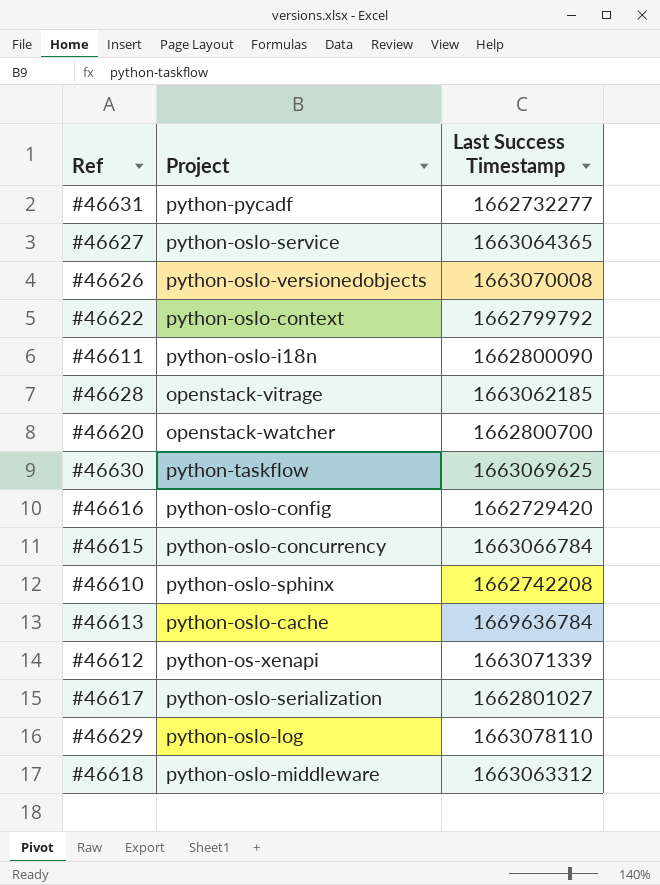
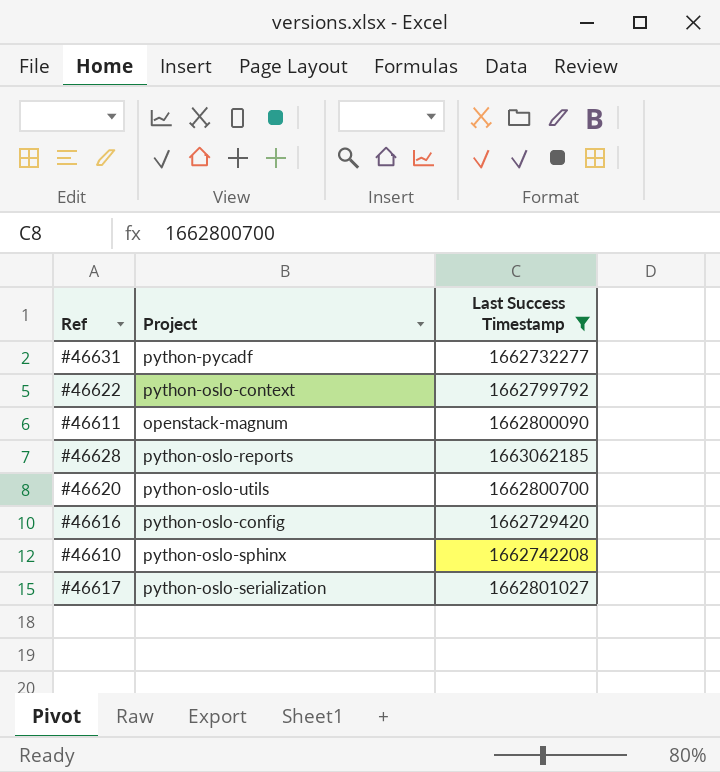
filter: none -> Last Success Timestamp <= 1663062185
#46611 | Project: python-oslo-i18n -> openstack-magnum
#46628 | Project: openstack-vitrage -> python-oslo-reports
#46620 | Project: openstack-watcher -> python-oslo-utils

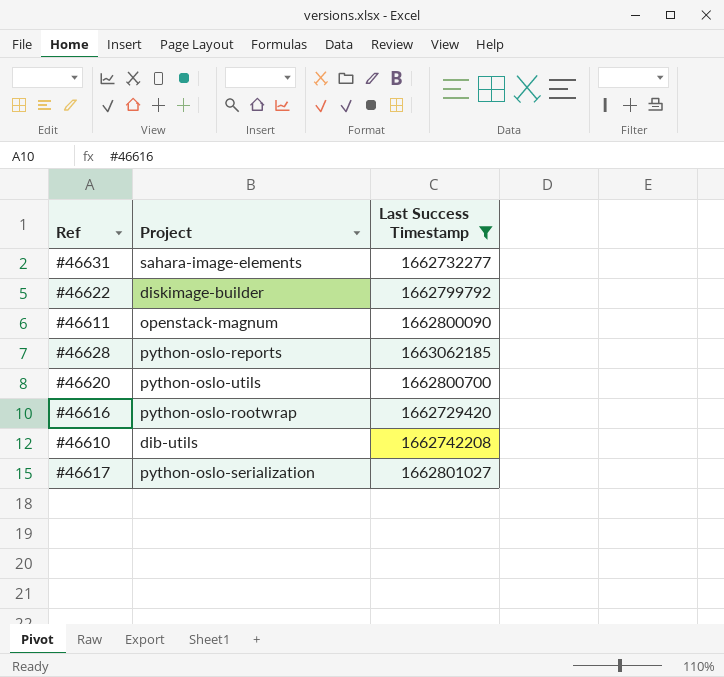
#46631 | Project: python-pycadf -> sahara-image-elements
#46622 | Project: python-oslo-context -> diskimage-builder
#46616 | Project: python-oslo-config -> python-oslo-rootwrap
#46610 | Project: python-oslo-sphinx -> dib-utils

